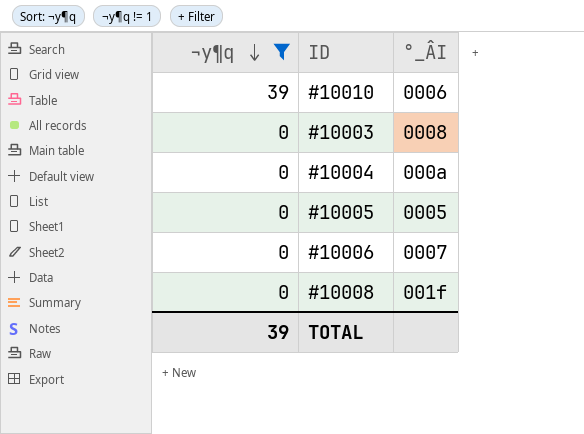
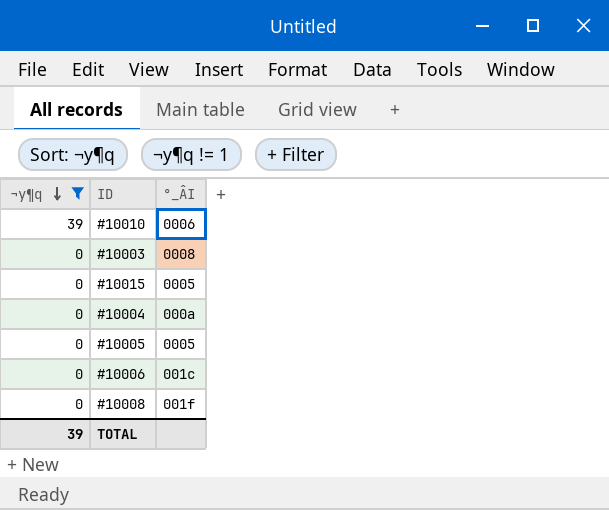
row #10015: none -> 0 | 0005
#10006 | °_ÂI: 0007 -> 001c

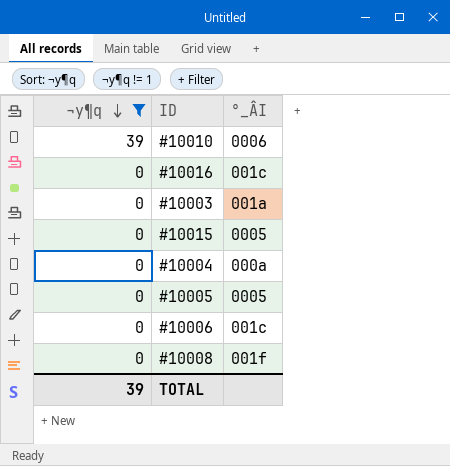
row #10016: none -> 0 | 001c
#10003 | °_ÂI: 0008 -> 001a

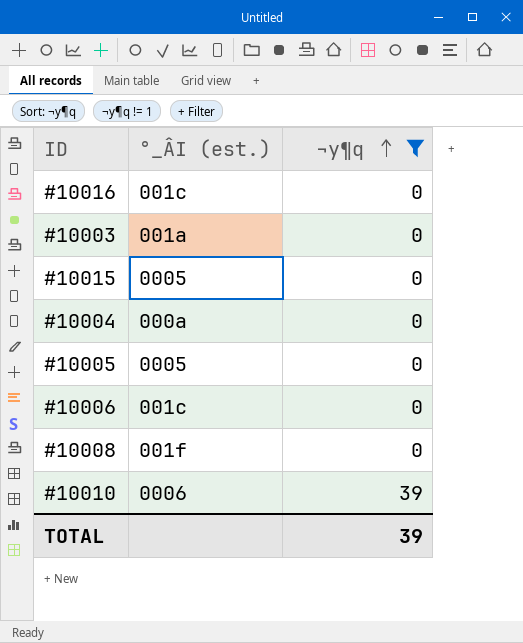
row order: ¬y¶q descending -> ¬y¶q ascending
column name: °_ÂI -> °_ÂI (est.)
column ¬y¶q | position: 1 -> 3

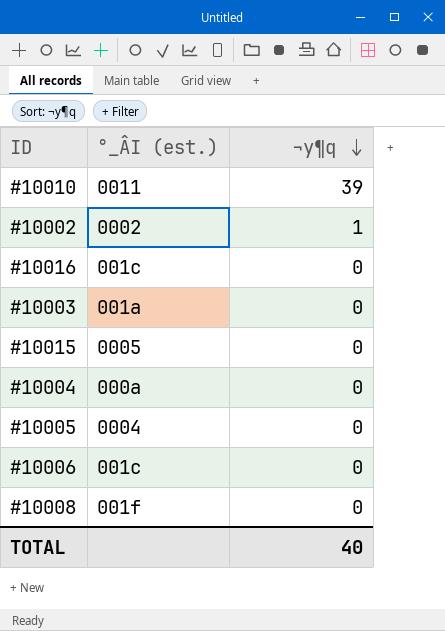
filter: ¬y¶q != 1 -> none
row order: ¬y¶q ascending -> ¬y¶q descending
#10010 | °_ÂI (est.): 0006 -> 0011
#10005 | °_ÂI (est.): 0005 -> 0004
TOTAL | ¬y¶q: 39 -> 40

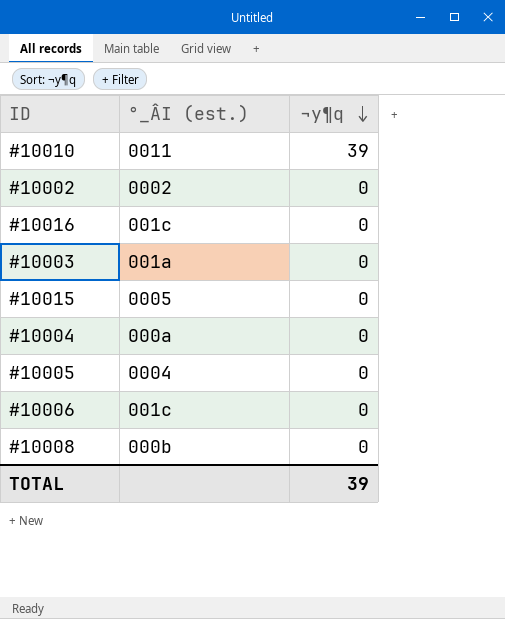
#10002 | ¬y¶q: 1 -> 0
#10008 | °_ÂI (est.): 001f -> 000b
TOTAL | ¬y¶q: 40 -> 39

